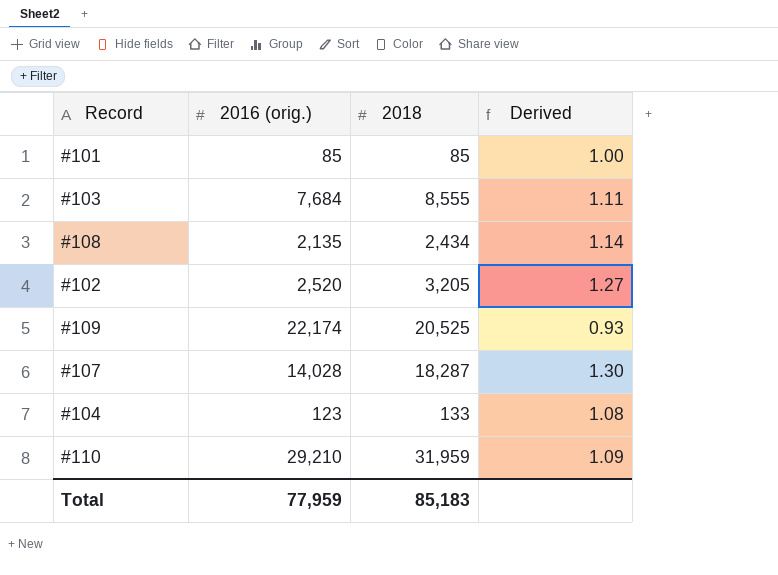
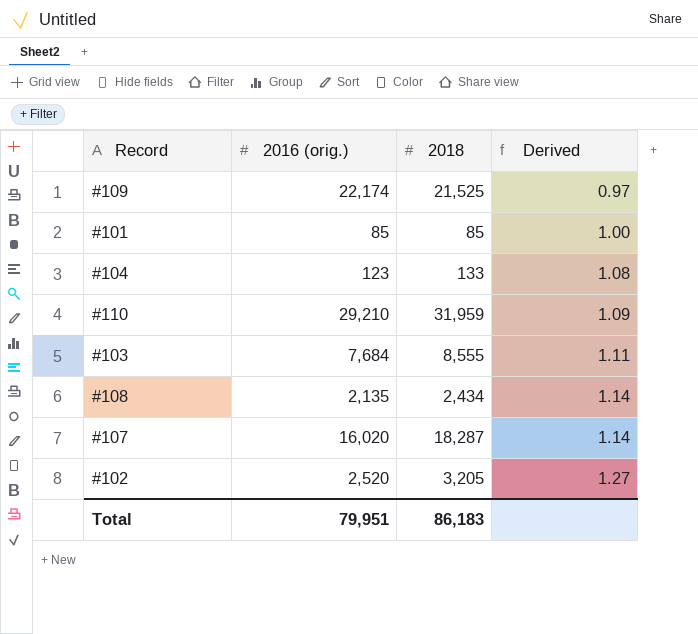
row order: none -> Derived ascending
#109 | 2018: 20,525 -> 21,525
#109 | Derived: 0.93 -> 0.97
#107 | 2016 (orig.): 14,028 -> 16,020
#107 | Derived: 1.30 -> 1.14
Total | 2016 (orig.): 77,959 -> 79,951
Total | 2018: 85,183 -> 86,183

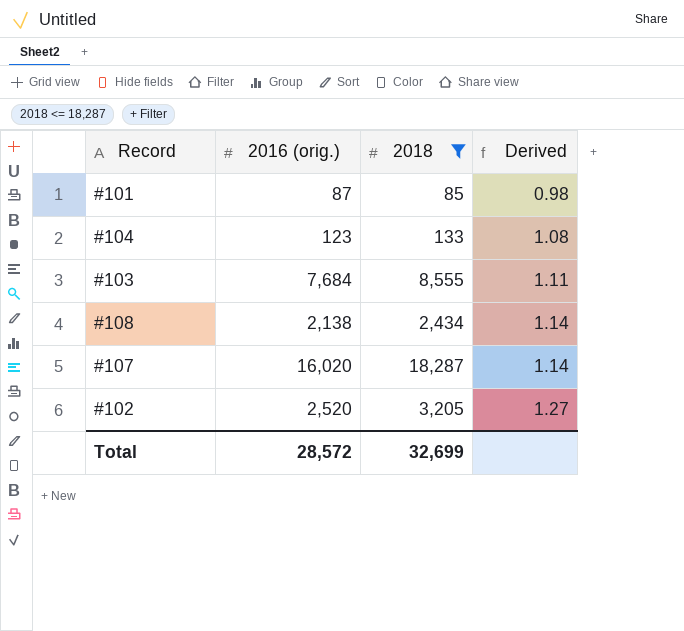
filter: none -> 2018 <= 18,287
#101 | 2016 (orig.): 85 -> 87
#101 | Derived: 1.00 -> 0.98
#108 | 2016 (orig.): 2,135 -> 2,138
Total | 2016 (orig.): 79,951 -> 28,572
Total | 2018: 86,183 -> 32,699

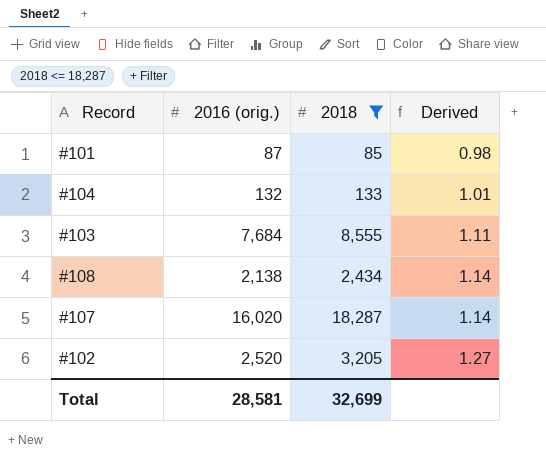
#104 | 2016 (orig.): 123 -> 132
#104 | Derived: 1.08 -> 1.01
Total | 2016 (orig.): 28,572 -> 28,581

